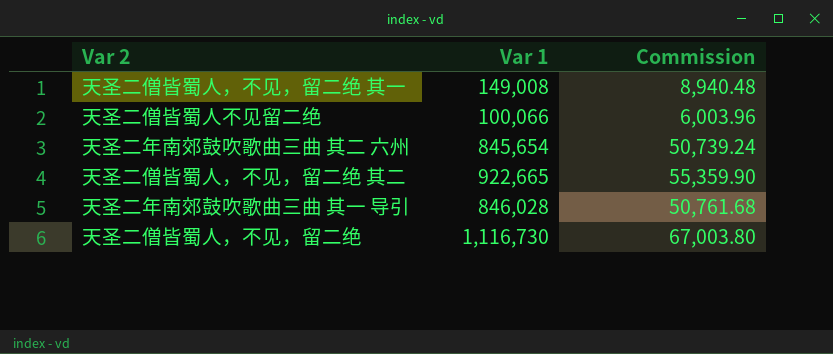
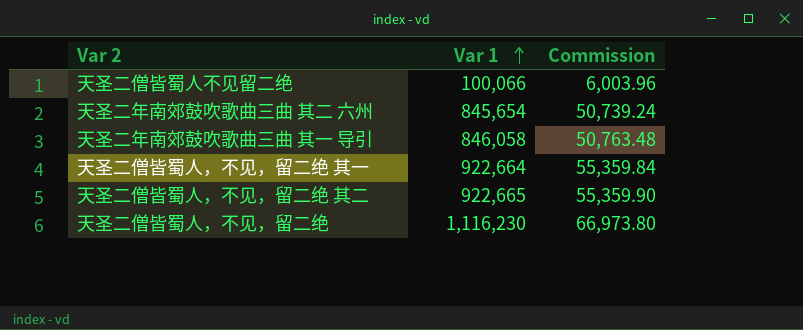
row order: none -> Var 1 ascending
天圣二年南郊鼓吹歌曲三曲 其一 导引 | Var 1: 846,028 -> 846,058
天圣二年南郊鼓吹歌曲三曲 其一 导引 | Commission: 50,761.68 -> 50,763.48
天圣二僧皆蜀人，不见，留二绝 其一 | Var 1: 149,008 -> 922,664
天圣二僧皆蜀人，不见，留二绝 其一 | Commission: 8,940.48 -> 55,359.84
天圣二僧皆蜀人，不见，留二绝 | Var 1: 1,116,730 -> 1,116,230
天圣二僧皆蜀人，不见，留二绝 | Commission: 67,003.80 -> 66,973.80

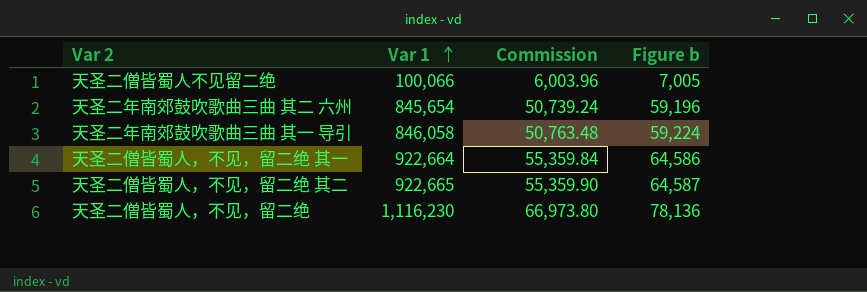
column Figure b | formula: none -> [Var 1] * 0.07

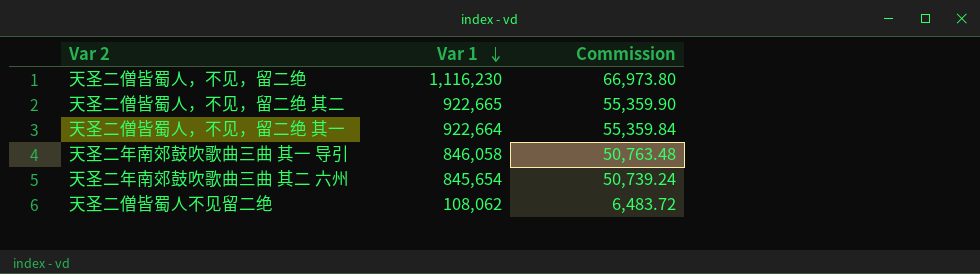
row order: Var 1 ascending -> Var 1 descending
column Figure b | formula: [Var 1] * 0.07 -> none
天圣二僧皆蜀人不见留二绝 | Var 1: 100,066 -> 108,062
天圣二僧皆蜀人不见留二绝 | Commission: 6,003.96 -> 6,483.72

